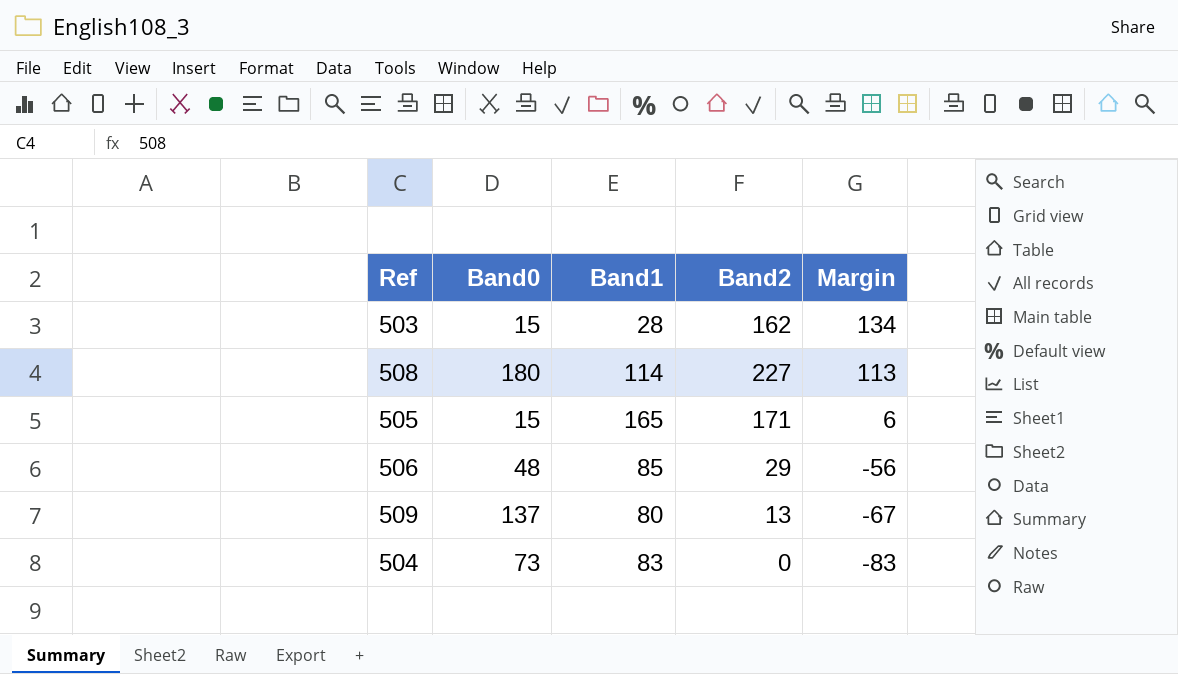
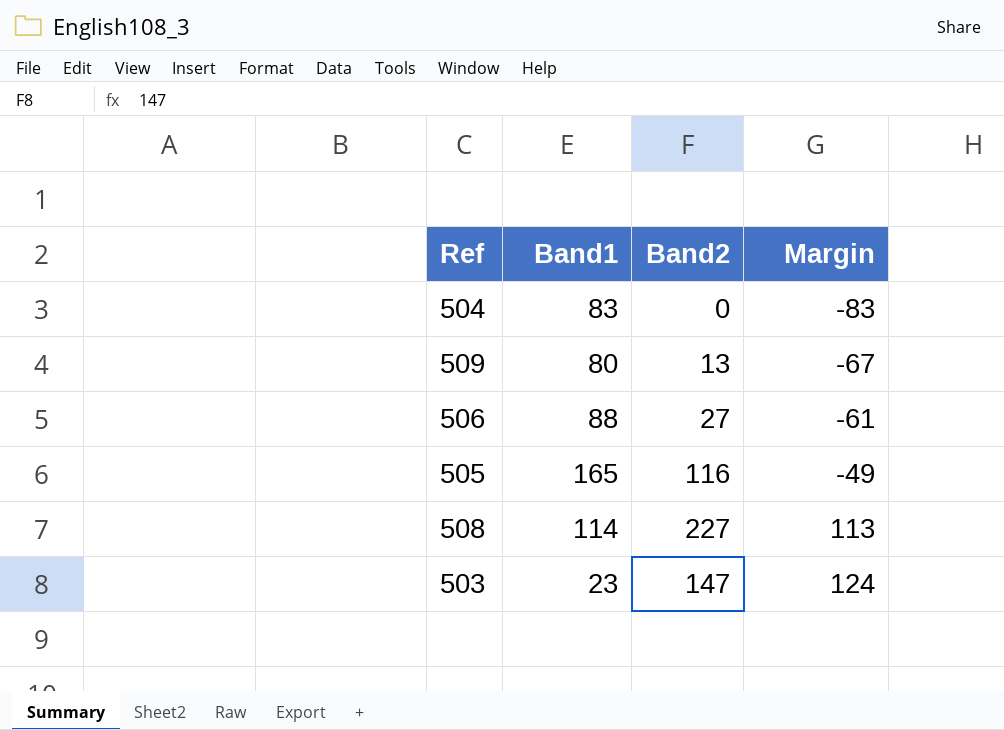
row order: Margin descending -> Margin ascending
column Band0 | position: 2 -> none
506 | Band1: 85 -> 88
506 | Band2: 29 -> 27
506 | Margin: -56 -> -61
505 | Band2: 171 -> 116
505 | Margin: 6 -> -49
503 | Band1: 28 -> 23
503 | Band2: 162 -> 147
503 | Margin: 134 -> 124

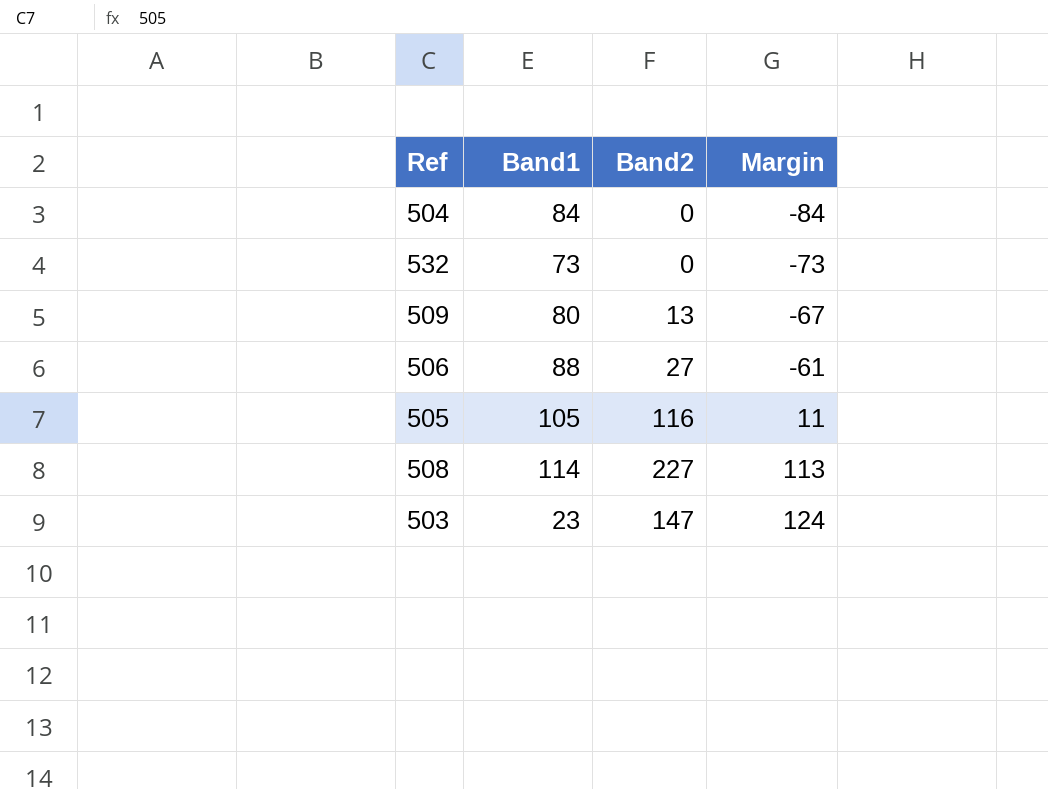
504 | Band1: 83 -> 84
504 | Margin: -83 -> -84
row 532: none -> 73 | 0 | -73
505 | Band1: 165 -> 105
505 | Margin: -49 -> 11

